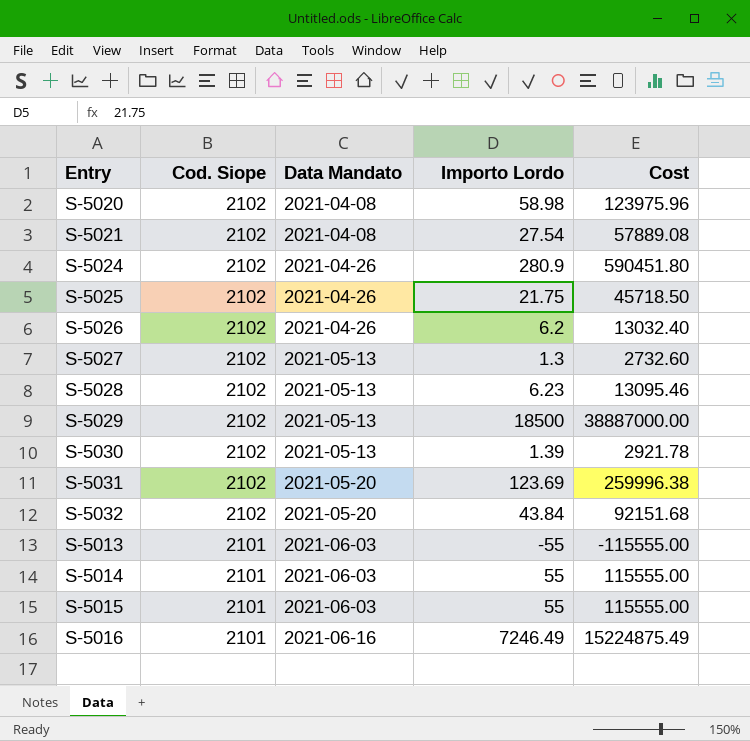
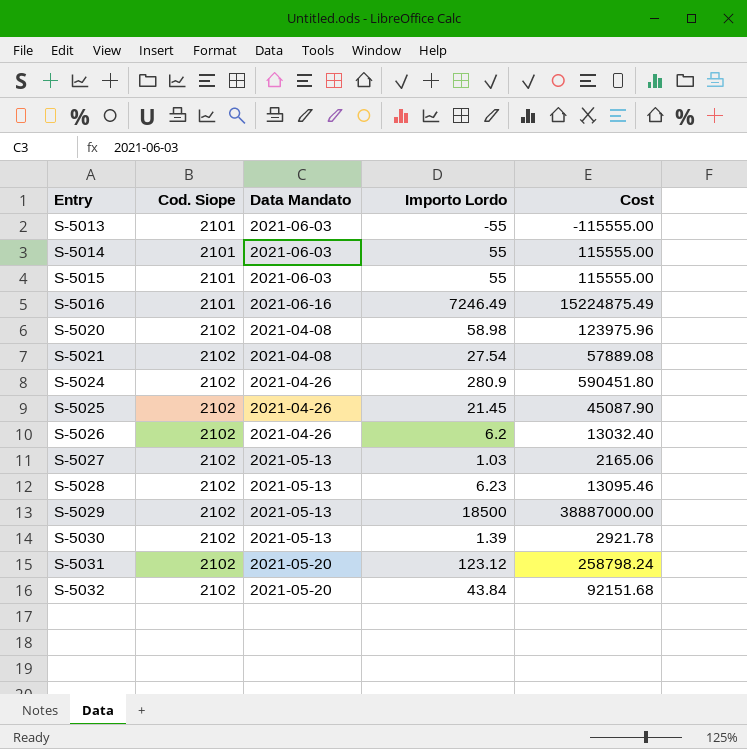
row order: Cod. Siope descending -> Entry ascending
S-5025 | Importo Lordo: 21.75 -> 21.45
S-5025 | Cost: 45718.50 -> 45087.90
S-5027 | Importo Lordo: 1.3 -> 1.03
S-5027 | Cost: 2732.60 -> 2165.06
S-5031 | Importo Lordo: 123.69 -> 123.12
S-5031 | Cost: 259996.38 -> 258798.24

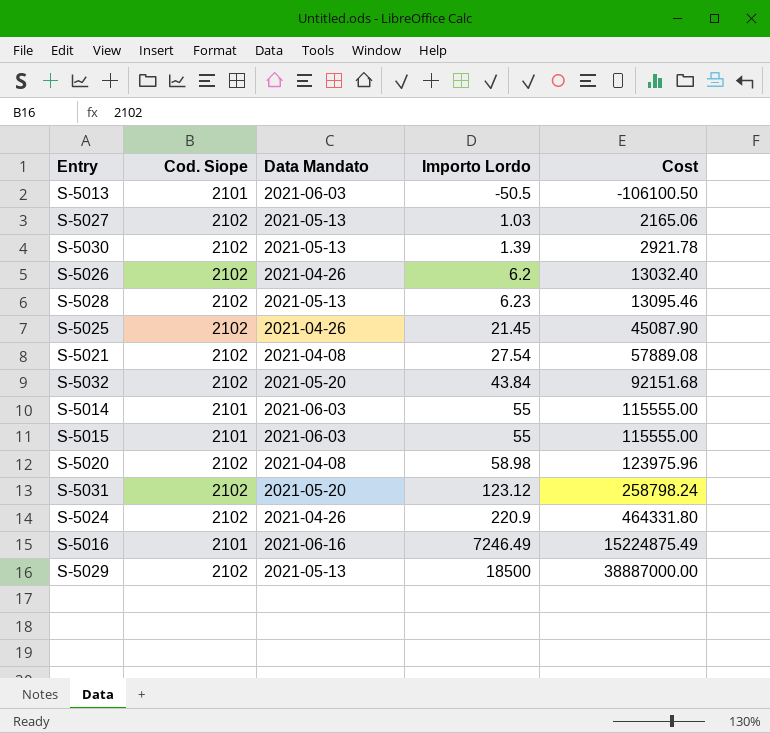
row order: Entry ascending -> Importo Lordo ascending
S-5013 | Importo Lordo: -55 -> -50.5
S-5013 | Cost: -115555.00 -> -106100.50
S-5024 | Importo Lordo: 280.9 -> 220.9
S-5024 | Cost: 590451.80 -> 464331.80

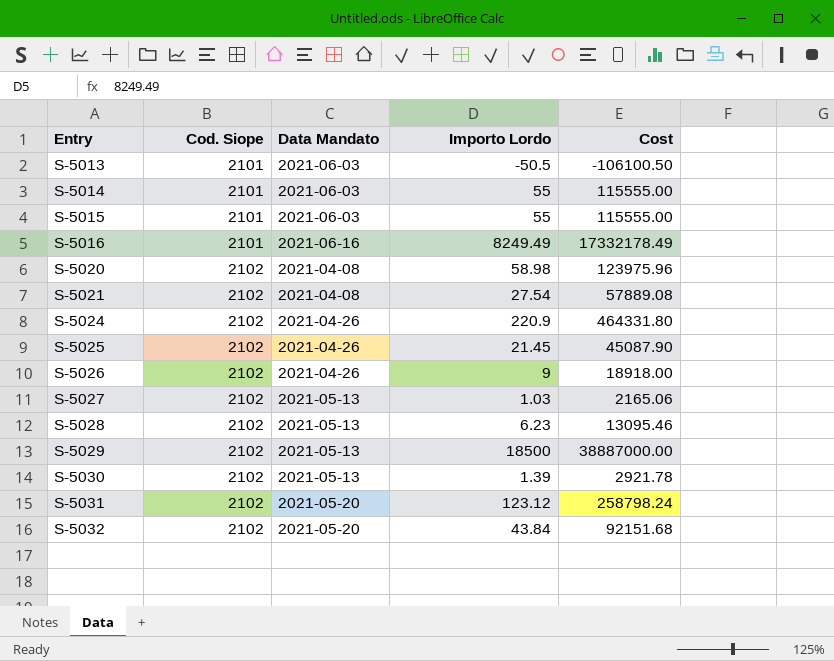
row order: Importo Lordo ascending -> Entry ascending
S-5016 | Importo Lordo: 7246.49 -> 8249.49
S-5016 | Cost: 15224875.49 -> 17332178.49
S-5026 | Importo Lordo: 6.2 -> 9
S-5026 | Cost: 13032.40 -> 18918.00

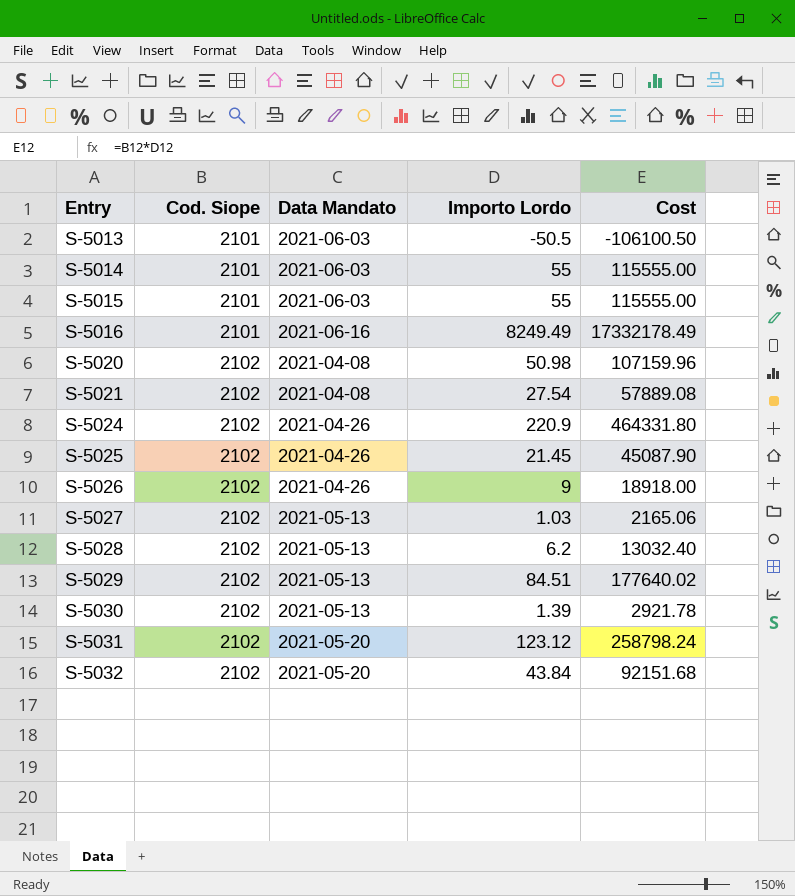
S-5020 | Importo Lordo: 58.98 -> 50.98
S-5020 | Cost: 123975.96 -> 107159.96
S-5028 | Importo Lordo: 6.23 -> 6.2
S-5028 | Cost: 13095.46 -> 13032.40
S-5029 | Importo Lordo: 18500 -> 84.51
S-5029 | Cost: 38887000.00 -> 177640.02

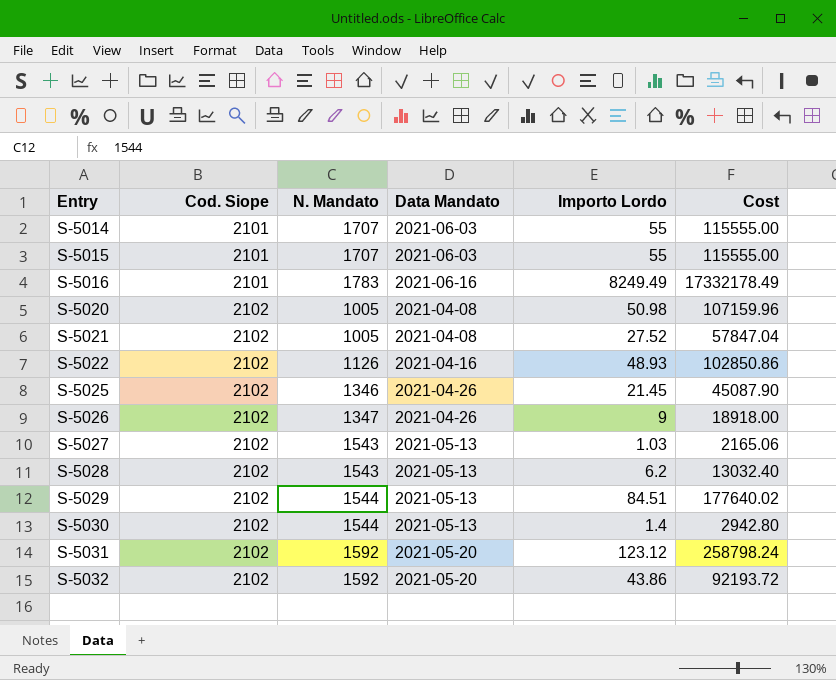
column N. Mandato | position: none -> 3
row S-5013: 2101 | 2021-06-03 | -50.5 | -106100.50 -> none
row S-5024: 2102 | 2021-04-26 | 220.9 | 464331.80 -> none
S-5021 | Importo Lordo: 27.54 -> 27.52
S-5021 | Cost: 57889.08 -> 57847.04
row S-5022: none -> 2102 | 1126 | 2021-04-16 | 48.93 | 102850.86
S-5030 | Importo Lordo: 1.39 -> 1.4
S-5030 | Cost: 2921.78 -> 2942.80
S-5032 | Importo Lordo: 43.84 -> 43.86
S-5032 | Cost: 92151.68 -> 92193.72

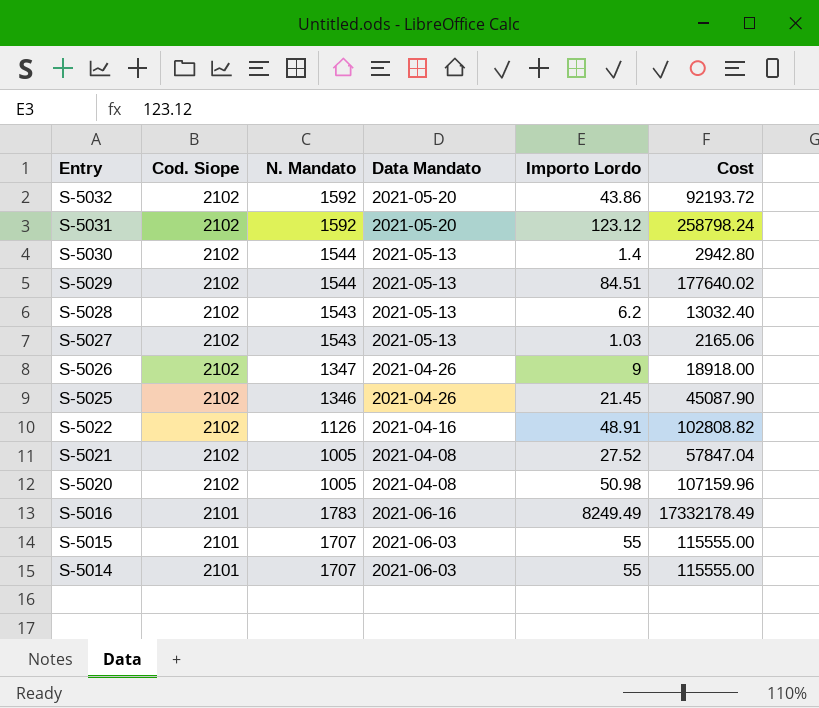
row order: Entry ascending -> Entry descending
S-5022 | Importo Lordo: 48.93 -> 48.91
S-5022 | Cost: 102850.86 -> 102808.82

